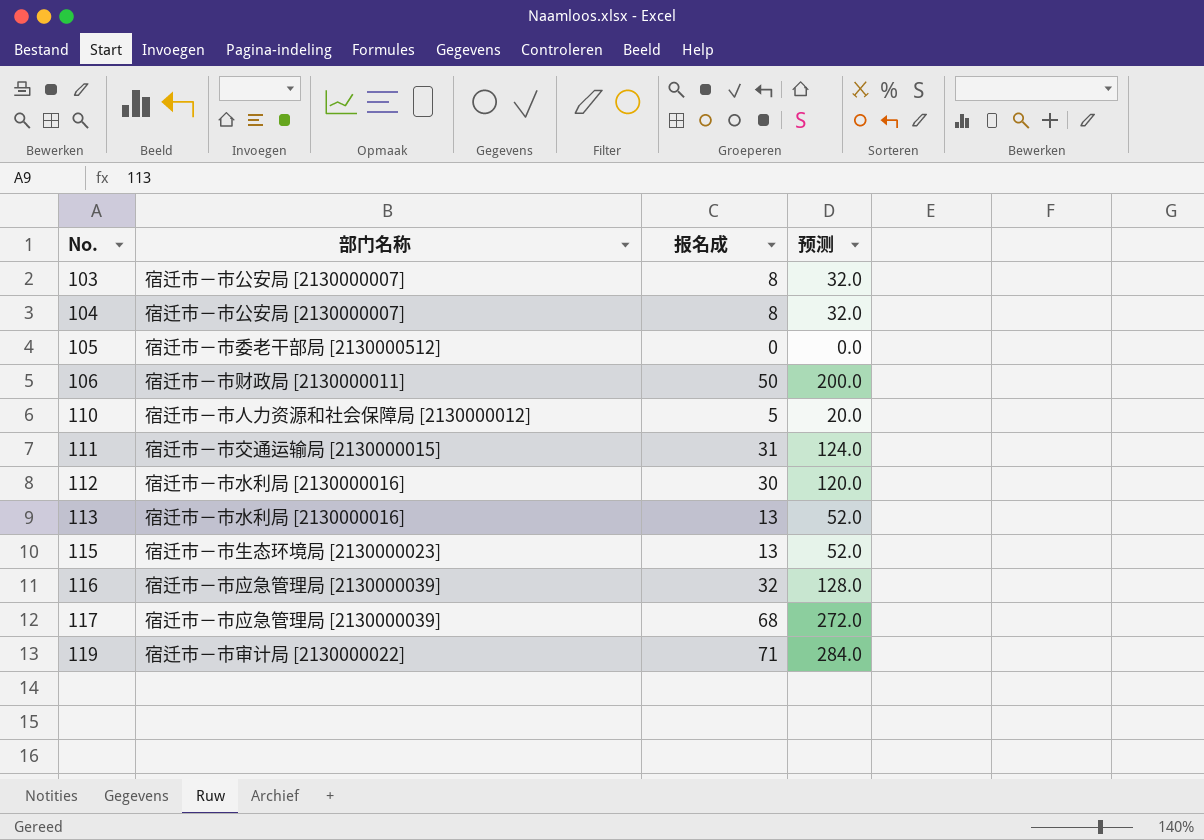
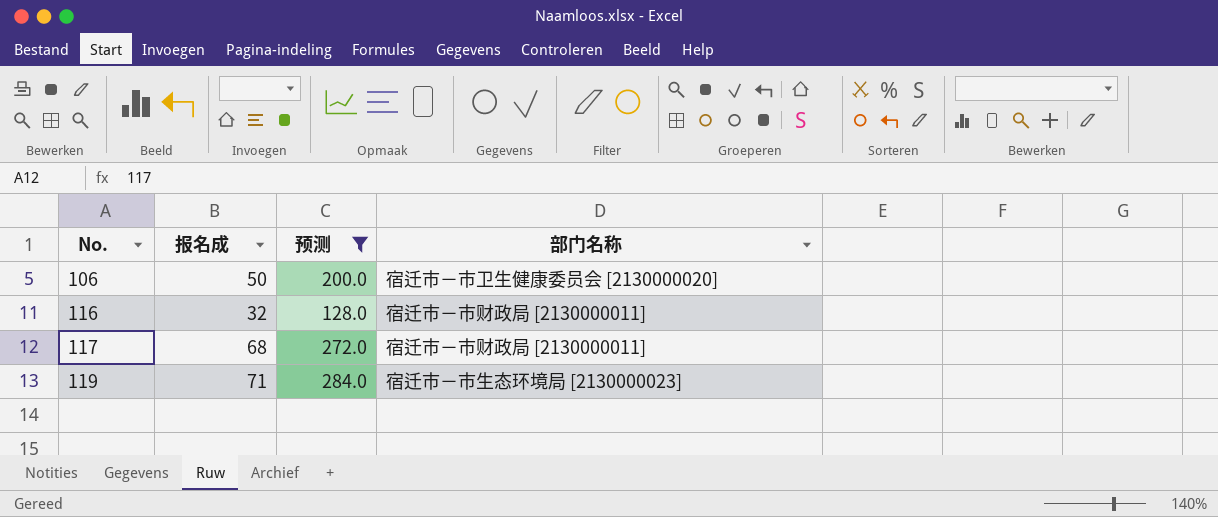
filter: none -> 预测 >= 128.0
column 部门名称 | position: 2 -> 4
106 | 部门名称: 宿迁市－市财政局 [2130000011] -> 宿迁市－市卫生健康委员会 [2130000020]
116 | 部门名称: 宿迁市－市应急管理局 [2130000039] -> 宿迁市－市财政局 [2130000011]
117 | 部门名称: 宿迁市－市应急管理局 [2130000039] -> 宿迁市－市财政局 [2130000011]
119 | 部门名称: 宿迁市－市审计局 [2130000022] -> 宿迁市－市生态环境局 [2130000023]

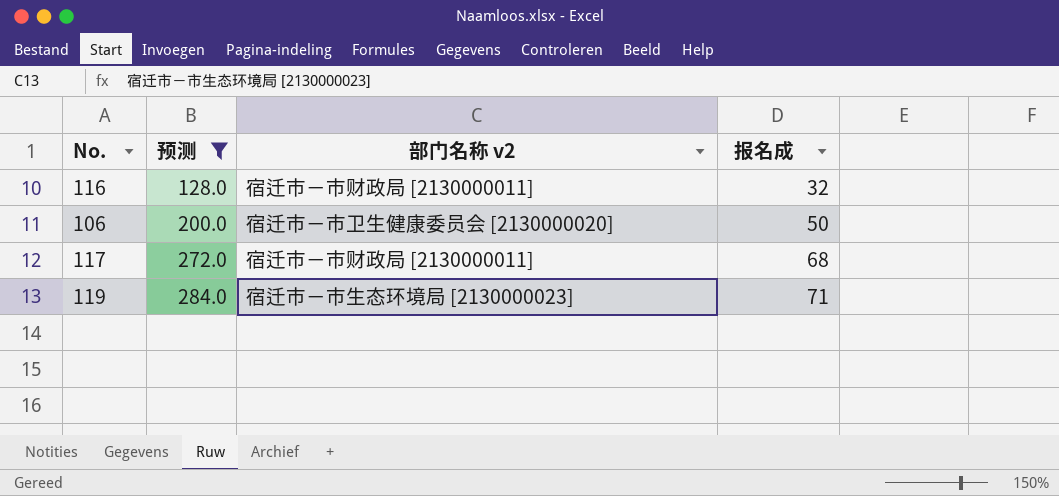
row order: No. ascending -> 预测 ascending
column name: 部门名称 -> 部门名称 v2
column 报名成 | position: 2 -> 4

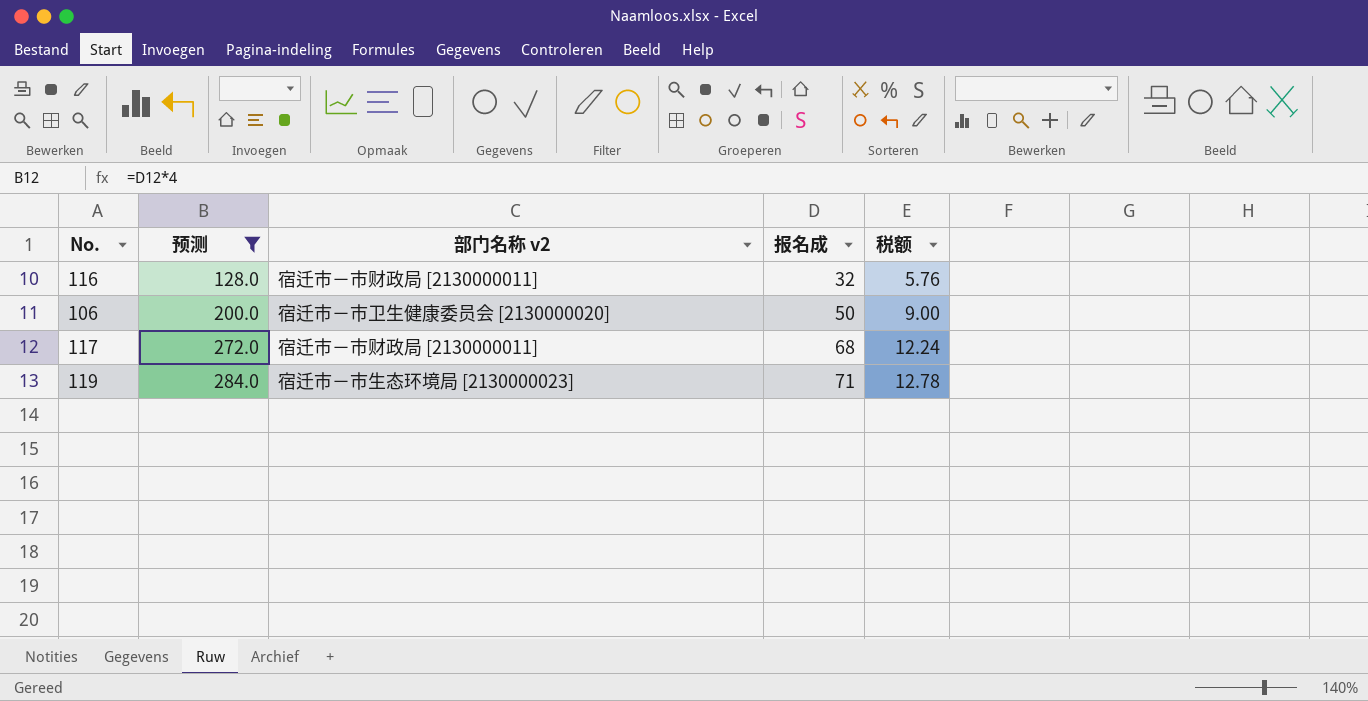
column 税额 | formula: none -> [报名成] * 0.18

